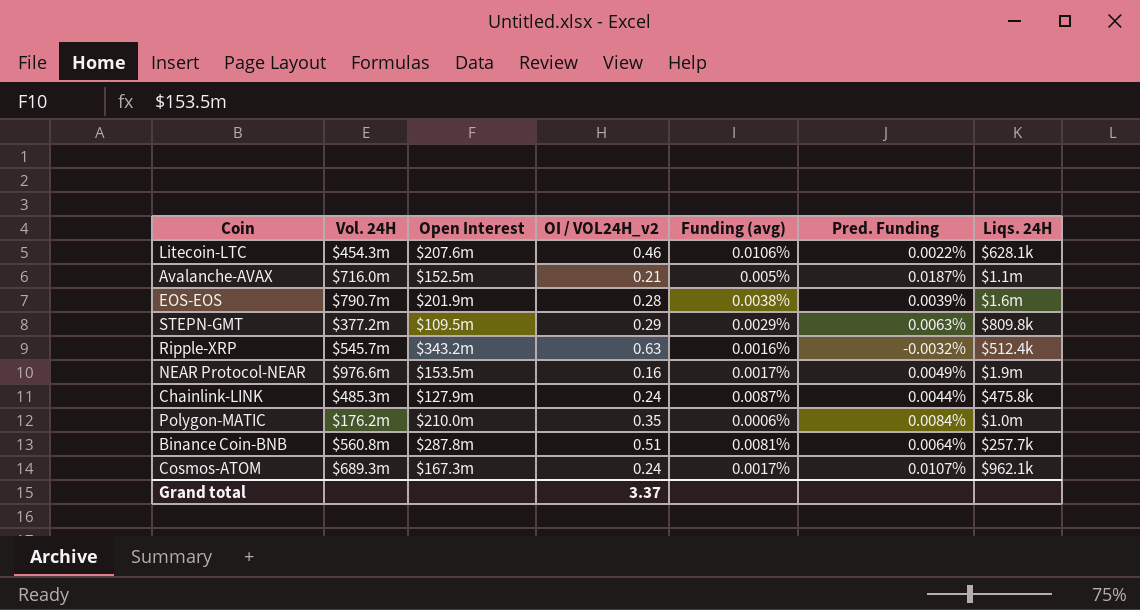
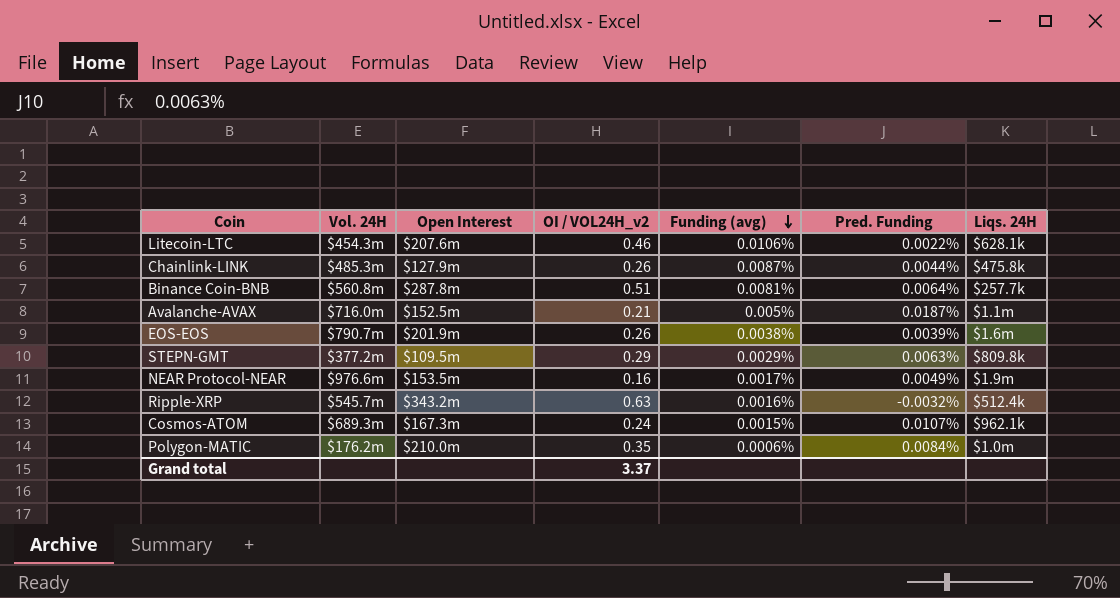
row order: none -> Funding (avg) descending
Chainlink-LINK | OI / VOL24H_v2: 0.24 -> 0.26
EOS-EOS | OI / VOL24H_v2: 0.28 -> 0.26
Cosmos-ATOM | Funding (avg): 0.0017% -> 0.0015%

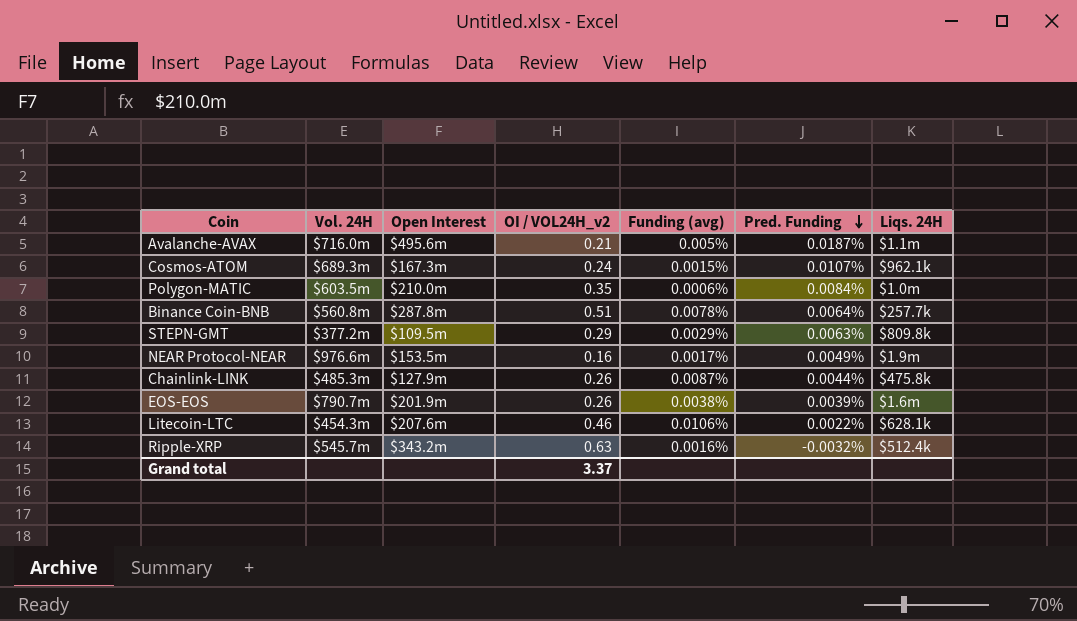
row order: Funding (avg) descending -> Pred. Funding descending
Avalanche-AVAX | Open Interest: $152.5m -> $495.6m
Polygon-MATIC | Vol. 24H: $176.2m -> $603.5m
Binance Coin-BNB | Funding (avg): 0.0081% -> 0.0078%

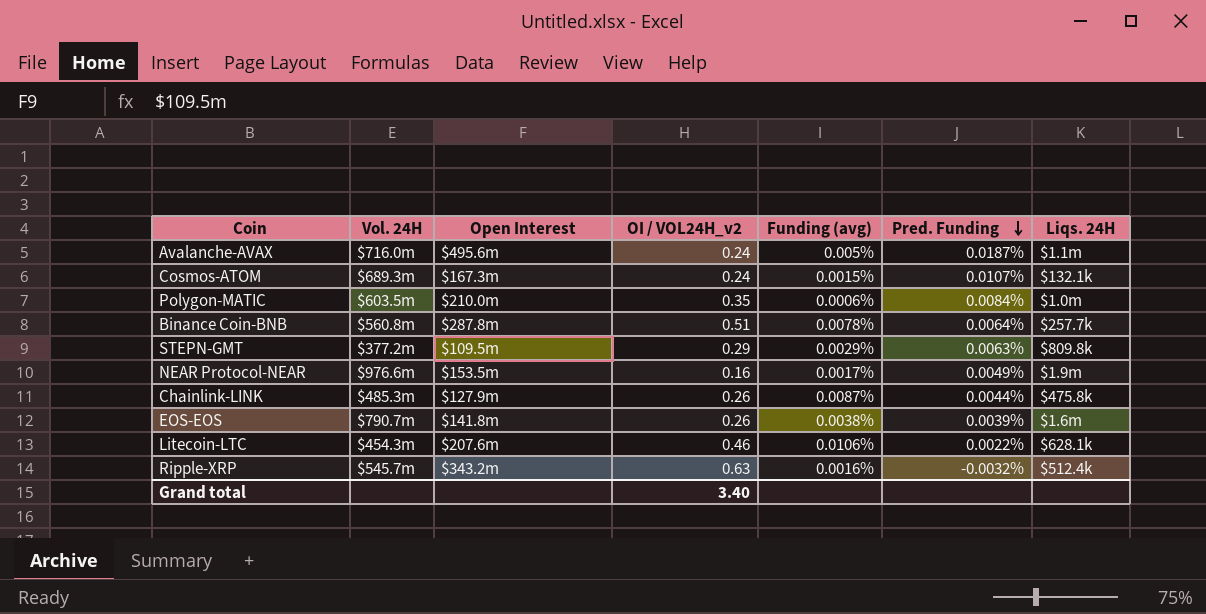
Avalanche-AVAX | OI / VOL24H_v2: 0.21 -> 0.24
Cosmos-ATOM | Liqs. 24H: $962.1k -> $132.1k
EOS-EOS | Open Interest: $201.9m -> $141.8m
Grand total | OI / VOL24H_v2: 3.37 -> 3.40

